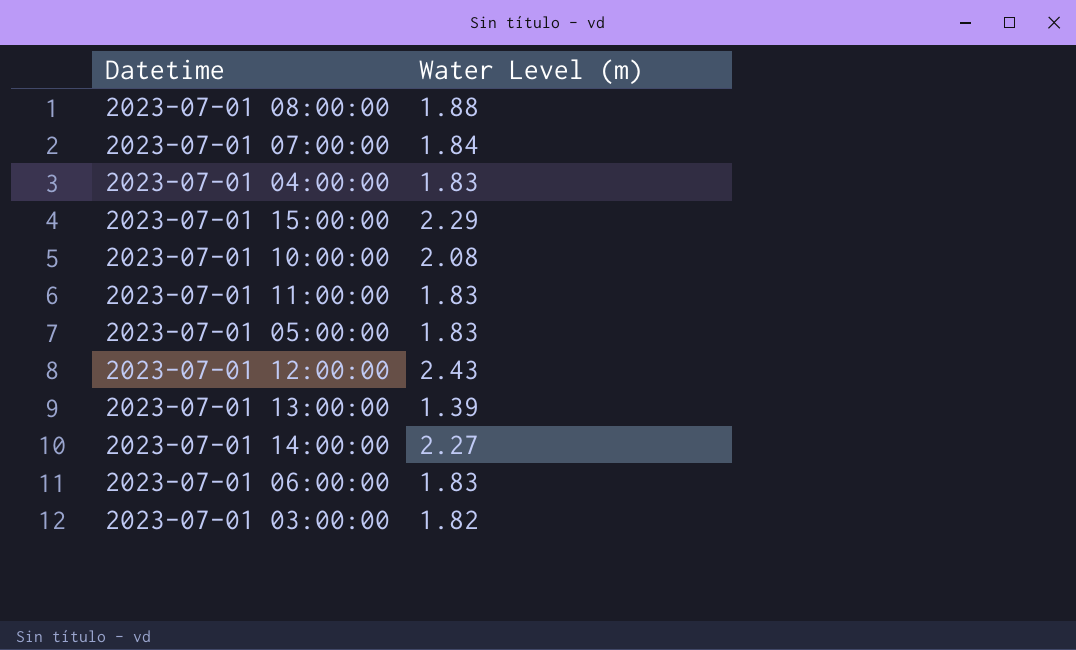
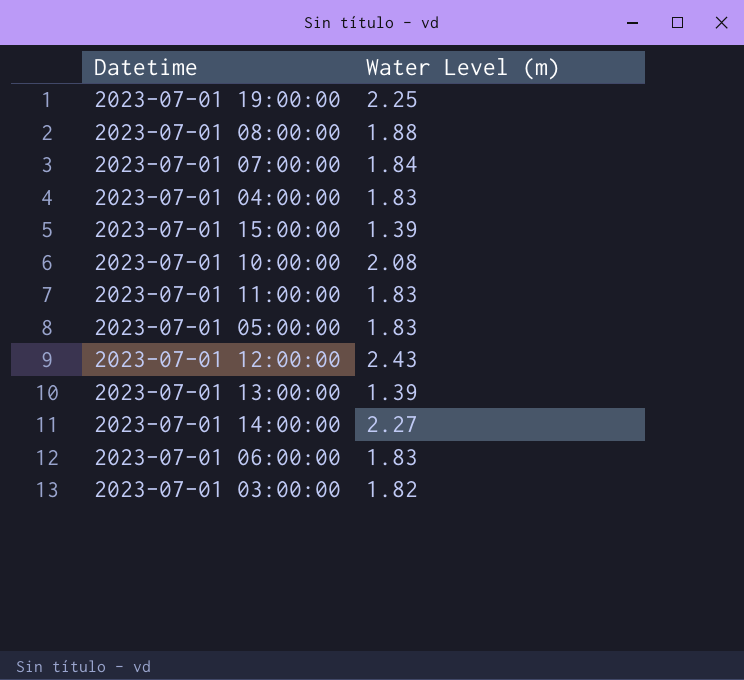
row 2023-07-01 19:00:00: none -> 2.25
2023-07-01 15:00:00 | Water Level (m): 2.29 -> 1.39

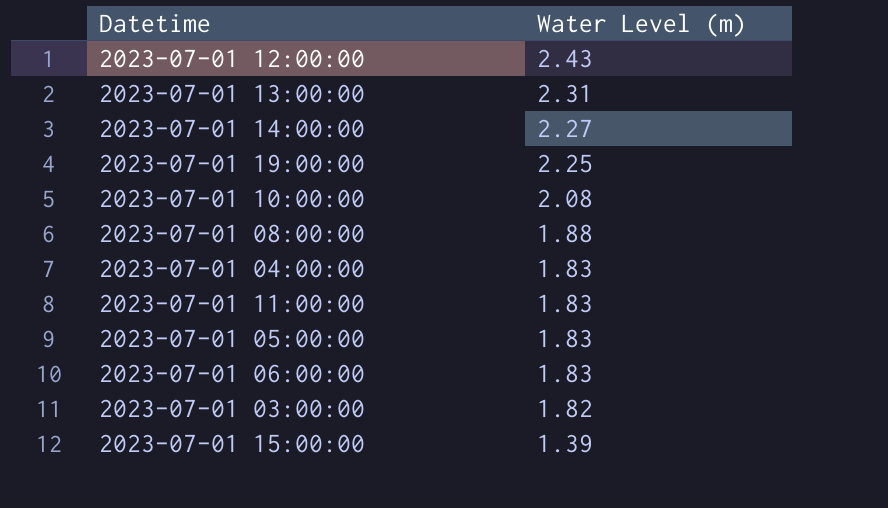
row order: none -> Water Level (m) descending
row 2023-07-01 07:00:00: 1.84 -> none
2023-07-01 13:00:00 | Water Level (m): 1.39 -> 2.31

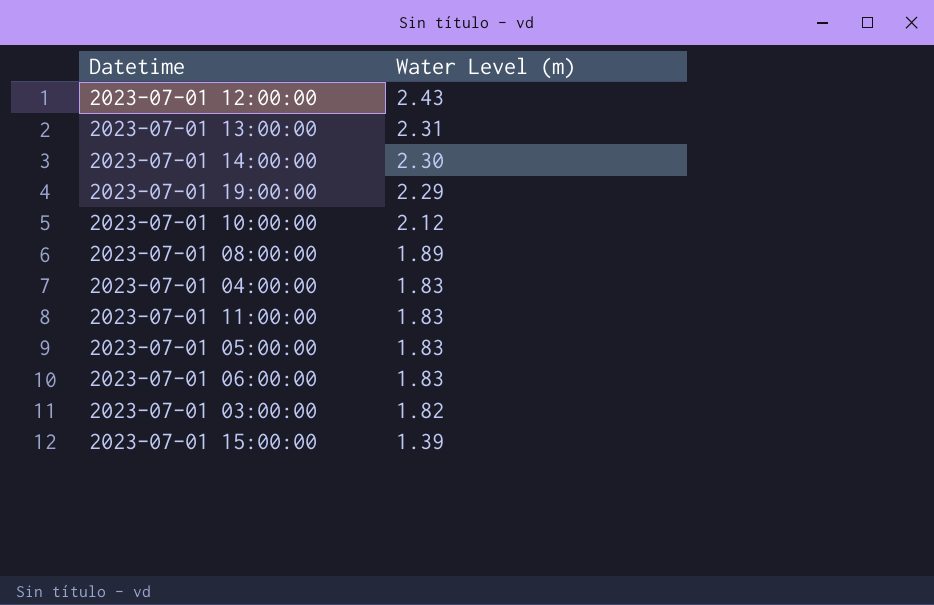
2023-07-01 14:00:00 | Water Level (m): 2.27 -> 2.30
2023-07-01 19:00:00 | Water Level (m): 2.25 -> 2.29
2023-07-01 10:00:00 | Water Level (m): 2.08 -> 2.12
2023-07-01 08:00:00 | Water Level (m): 1.88 -> 1.89

